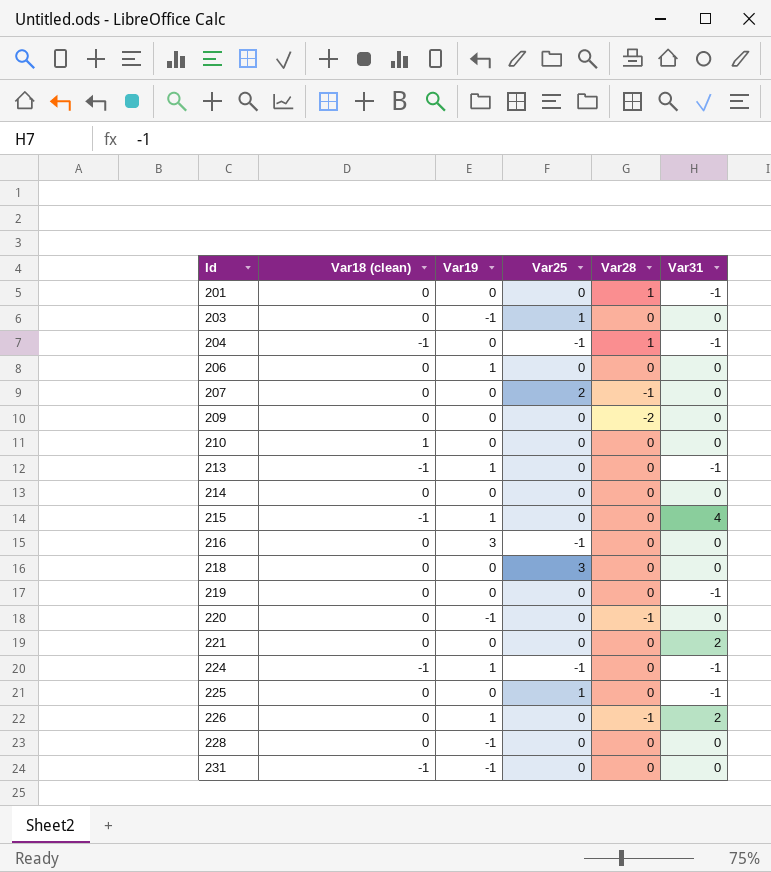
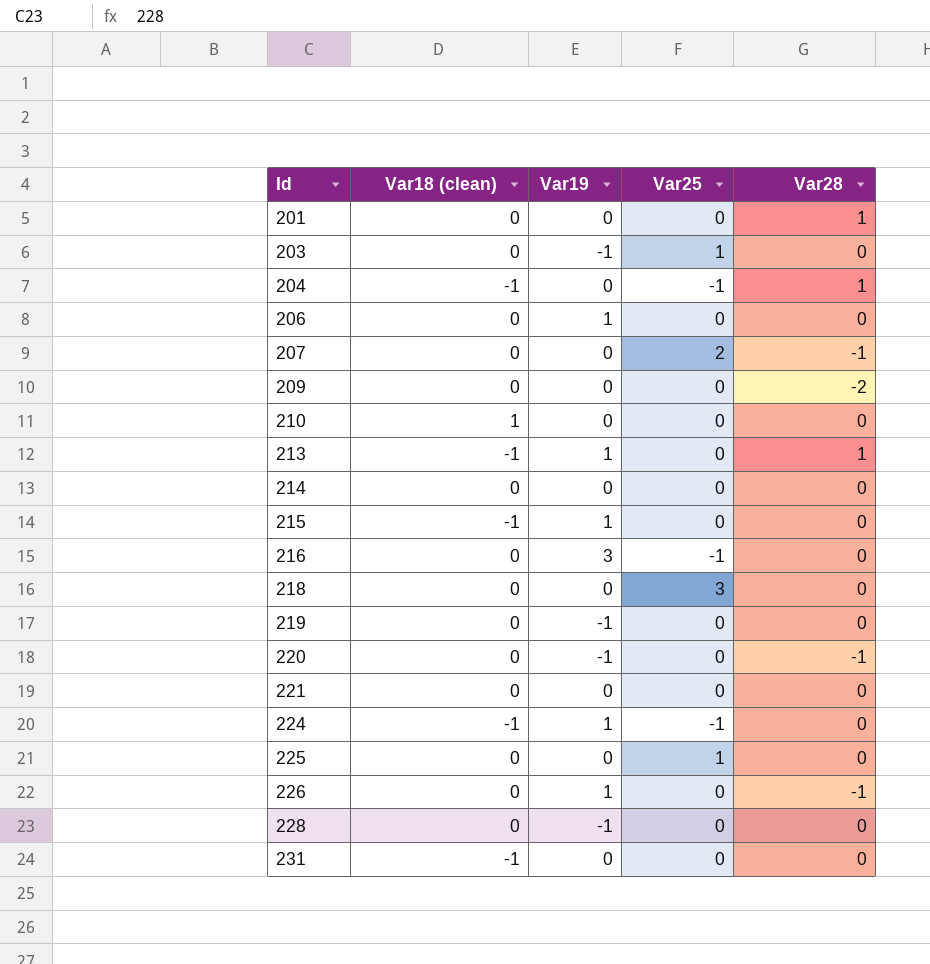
column Var31 | position: 6 -> none
213 | Var28: 0 -> 1
219 | Var19: 0 -> -1
231 | Var19: -1 -> 0

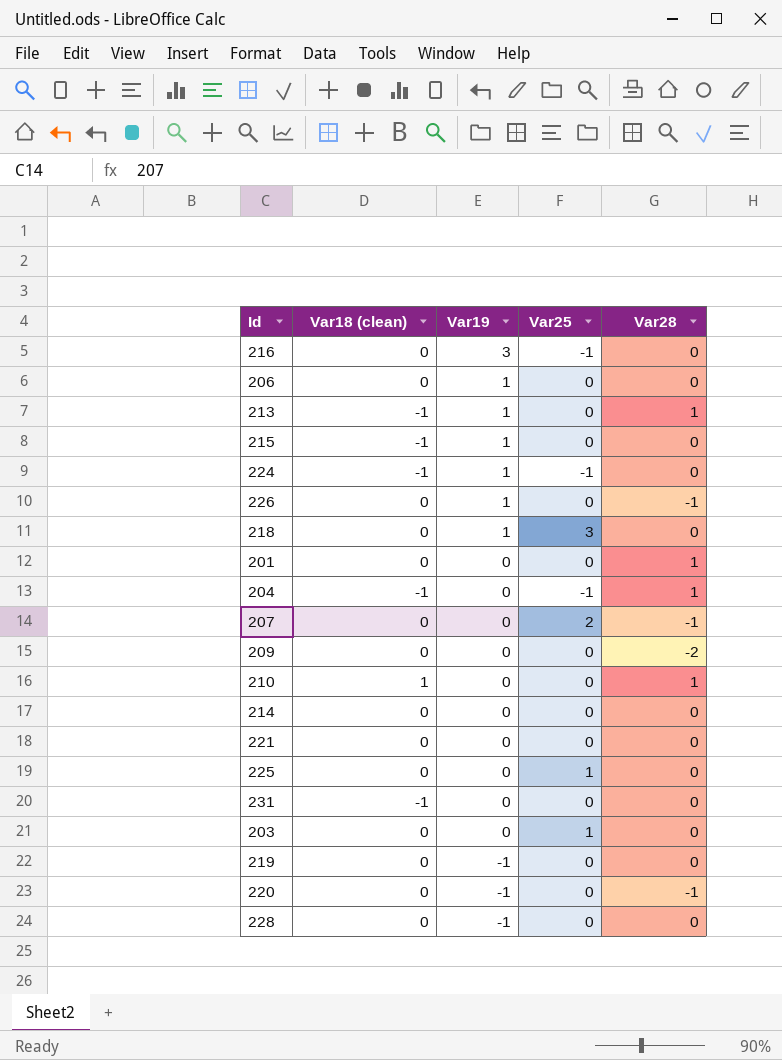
row order: Id ascending -> Var19 descending
218 | Var19: 0 -> 1
210 | Var28: 0 -> 1
203 | Var19: -1 -> 0

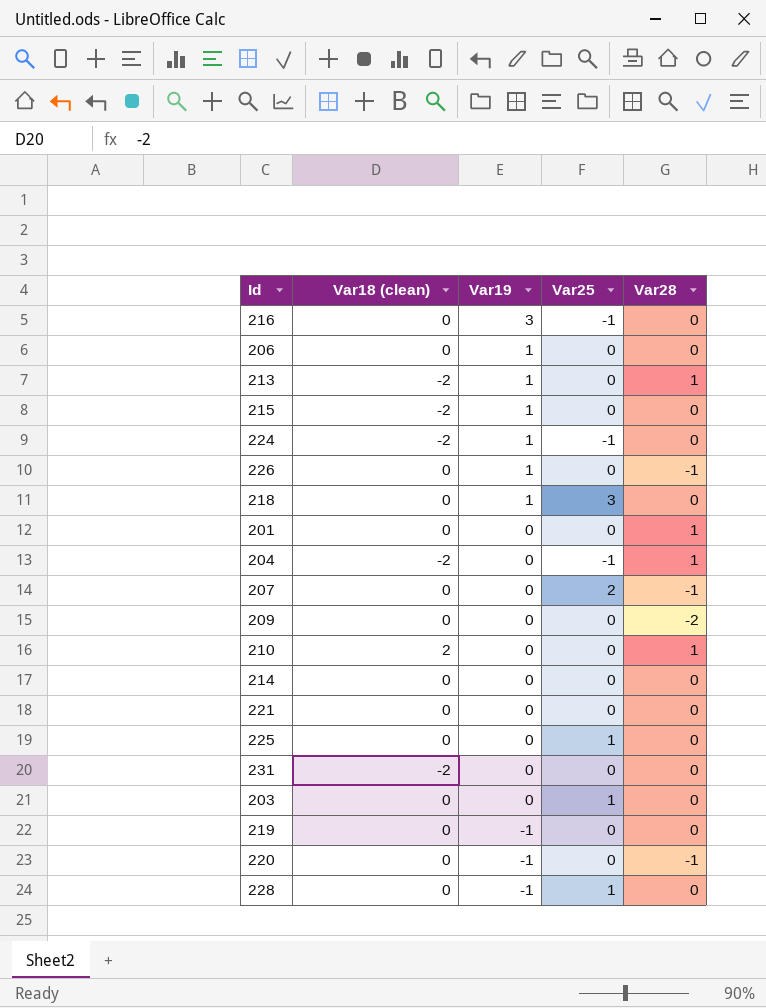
213 | Var18 (clean): -1 -> -2
215 | Var18 (clean): -1 -> -2
224 | Var18 (clean): -1 -> -2
204 | Var18 (clean): -1 -> -2
210 | Var18 (clean): 1 -> 2
231 | Var18 (clean): -1 -> -2
228 | Var25: 0 -> 1

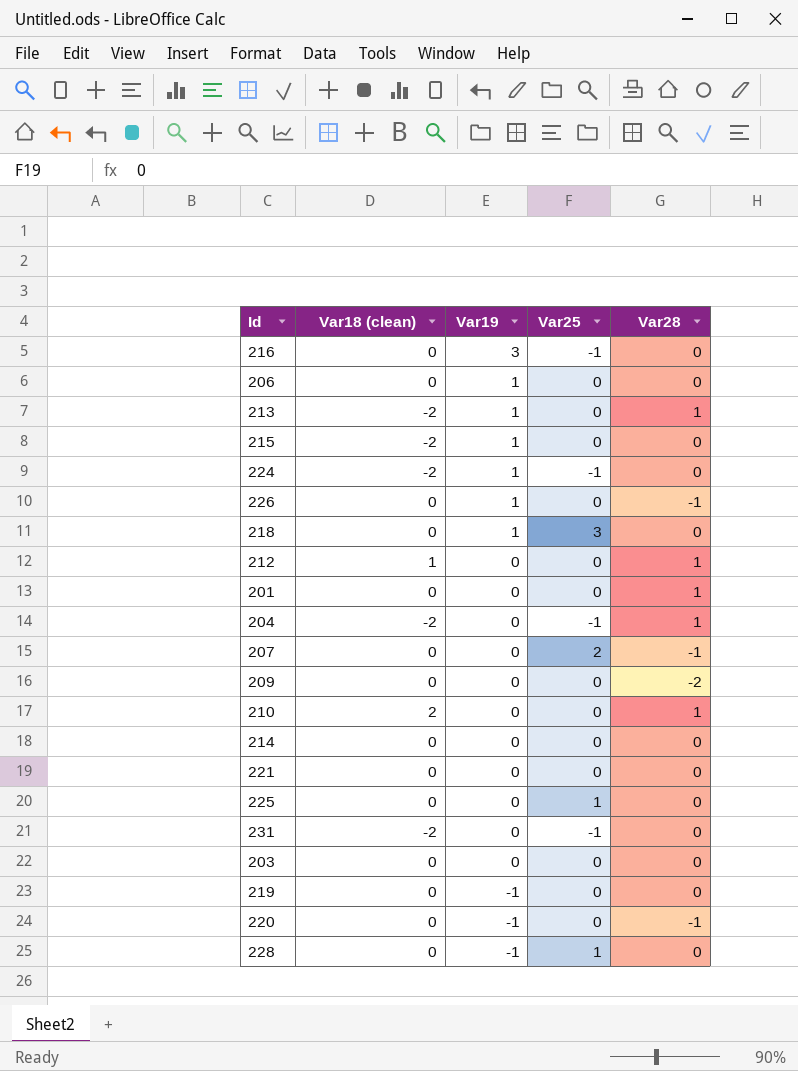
row 212: none -> 1 | 0 | 0 | 1
231 | Var25: 0 -> -1
203 | Var25: 1 -> 0

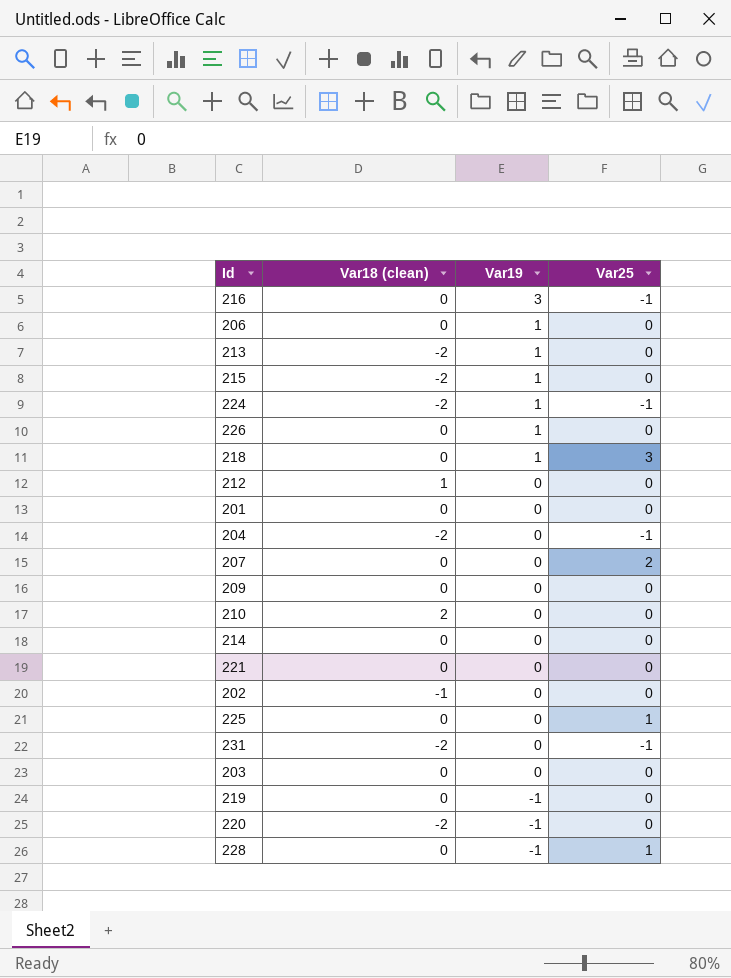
column Var28 | position: 5 -> none
row 202: none -> -1 | 0 | 0
220 | Var18 (clean): 0 -> -2

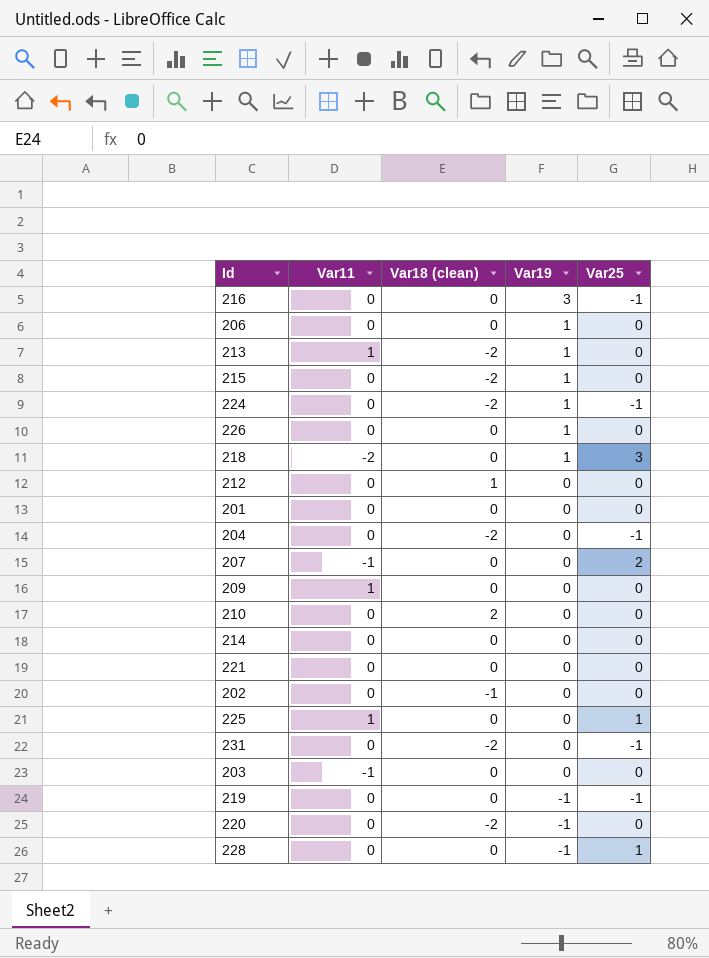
column Var11 | position: none -> 2
219 | Var25: 0 -> -1

